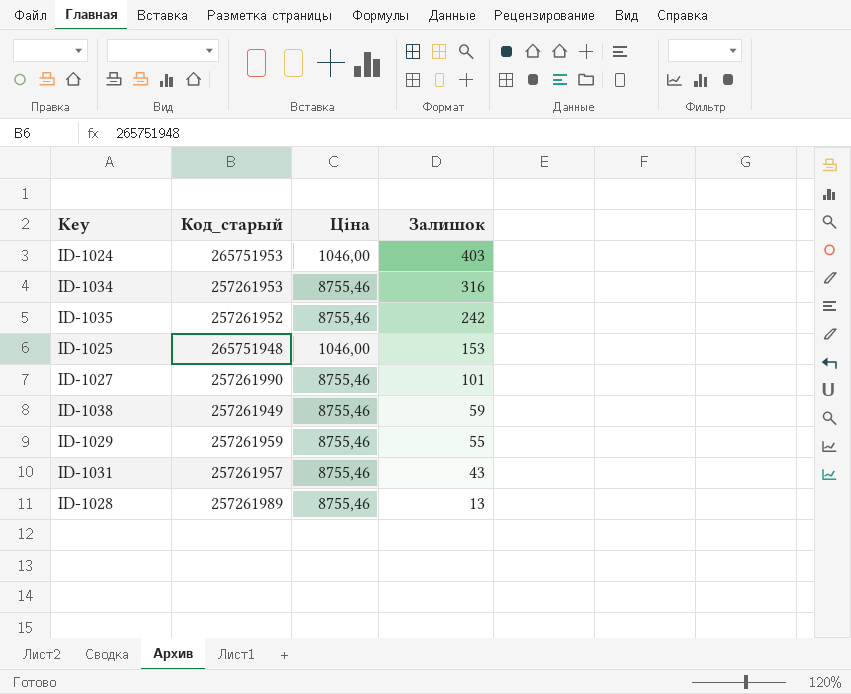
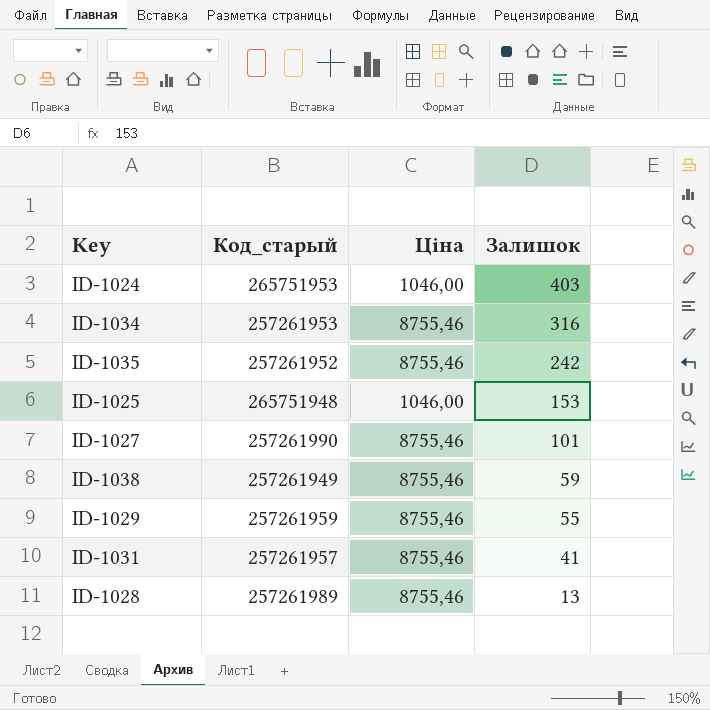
ID-1031 | Залишок: 43 -> 41

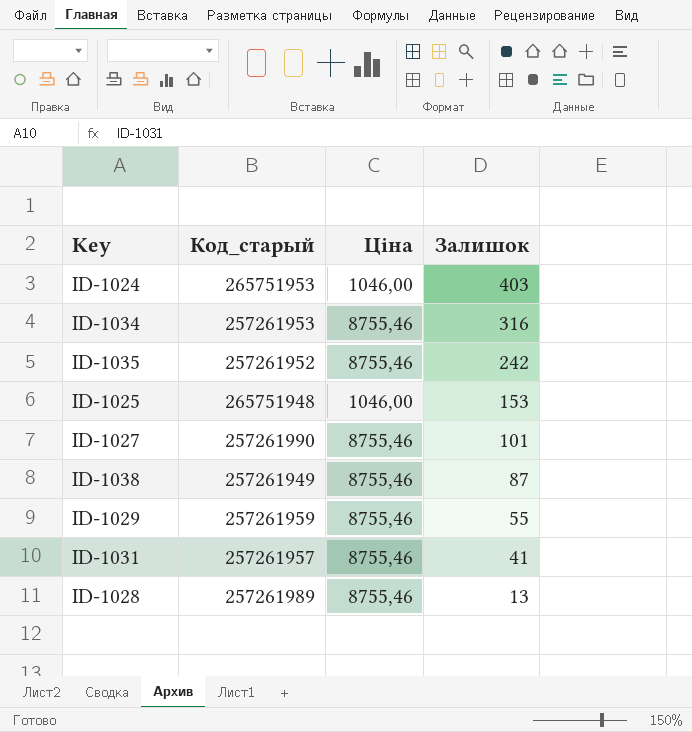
ID-1038 | Залишок: 59 -> 87

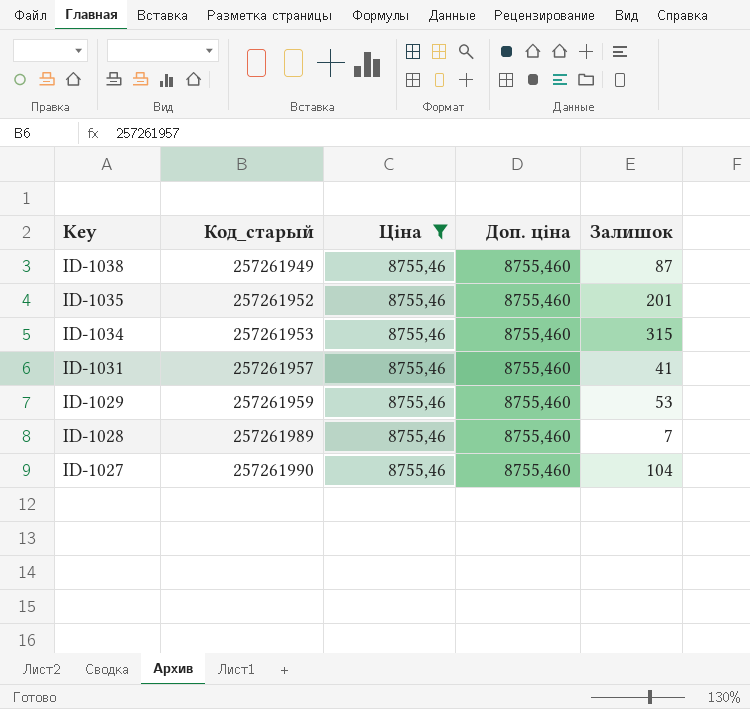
filter: none -> Ціна = 8755,46
row order: Залишок descending -> Key descending
column Доп. ціна | position: none -> 4
ID-1035 | Залишок: 242 -> 201
ID-1034 | Залишок: 316 -> 315
ID-1029 | Залишок: 55 -> 53
ID-1028 | Залишок: 13 -> 7
ID-1027 | Залишок: 101 -> 104

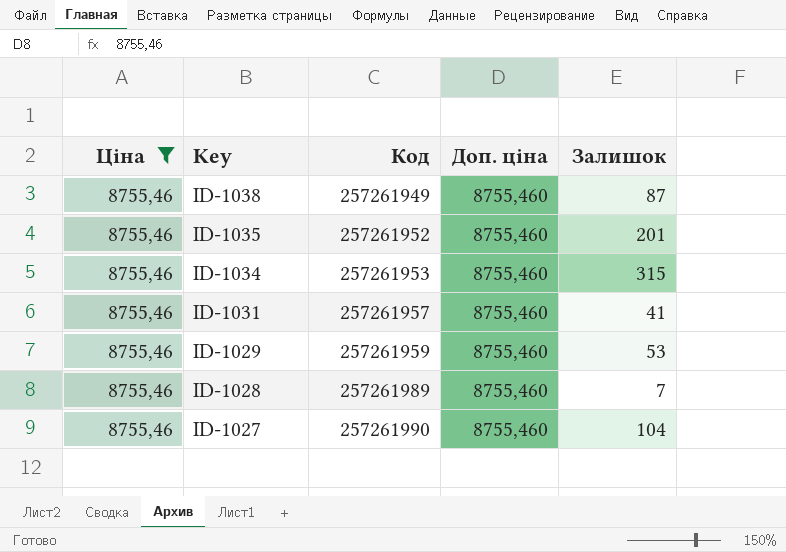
column Ціна | position: 3 -> 1
column name: Код_старый -> Код

